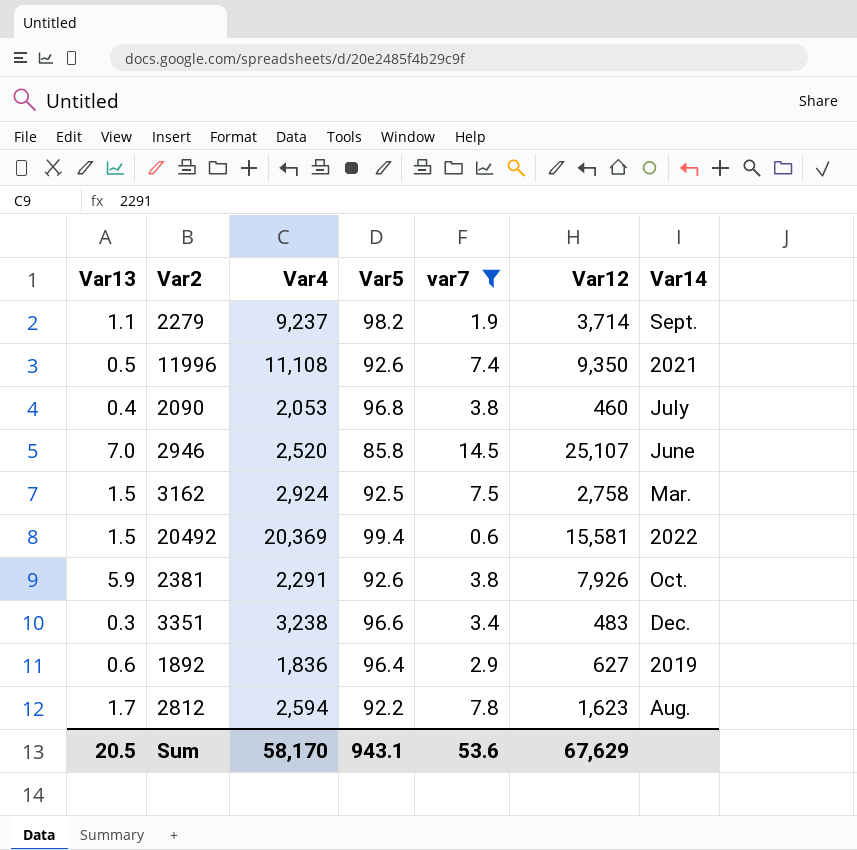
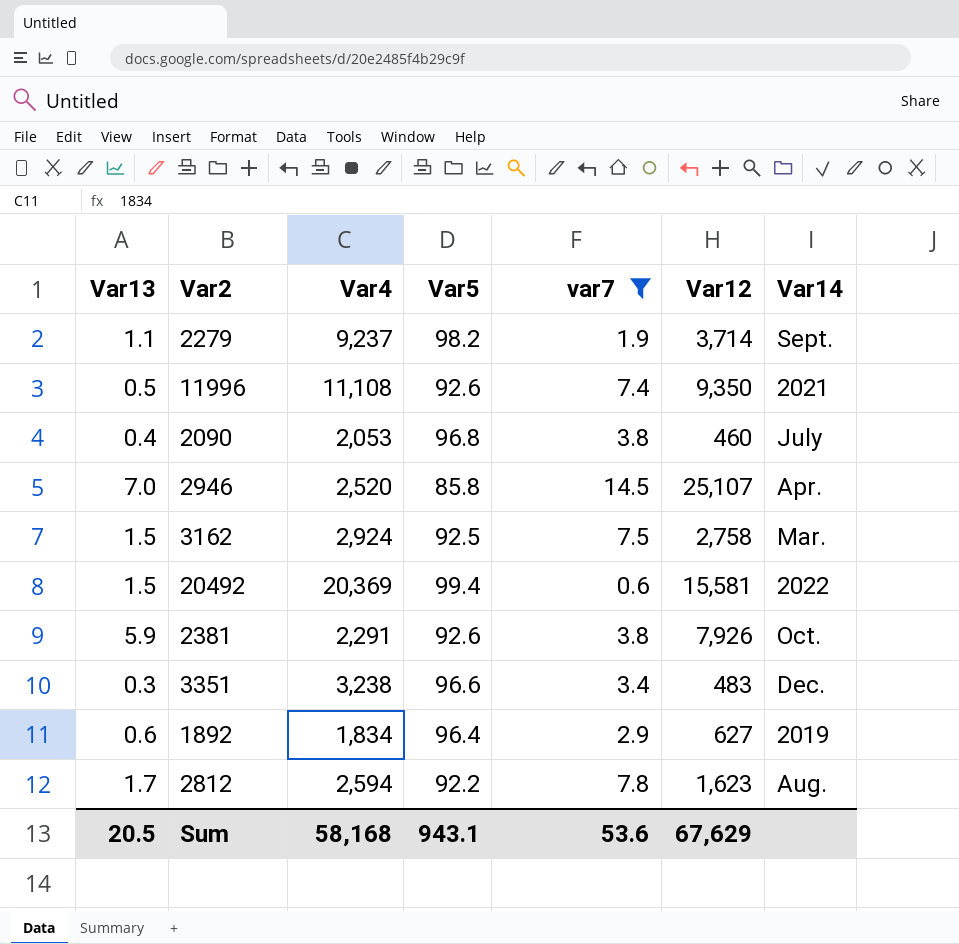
2946 | Var14: June -> Apr.
1892 | Var4: 1,836 -> 1,834
Sum | Var4: 58,170 -> 58,168

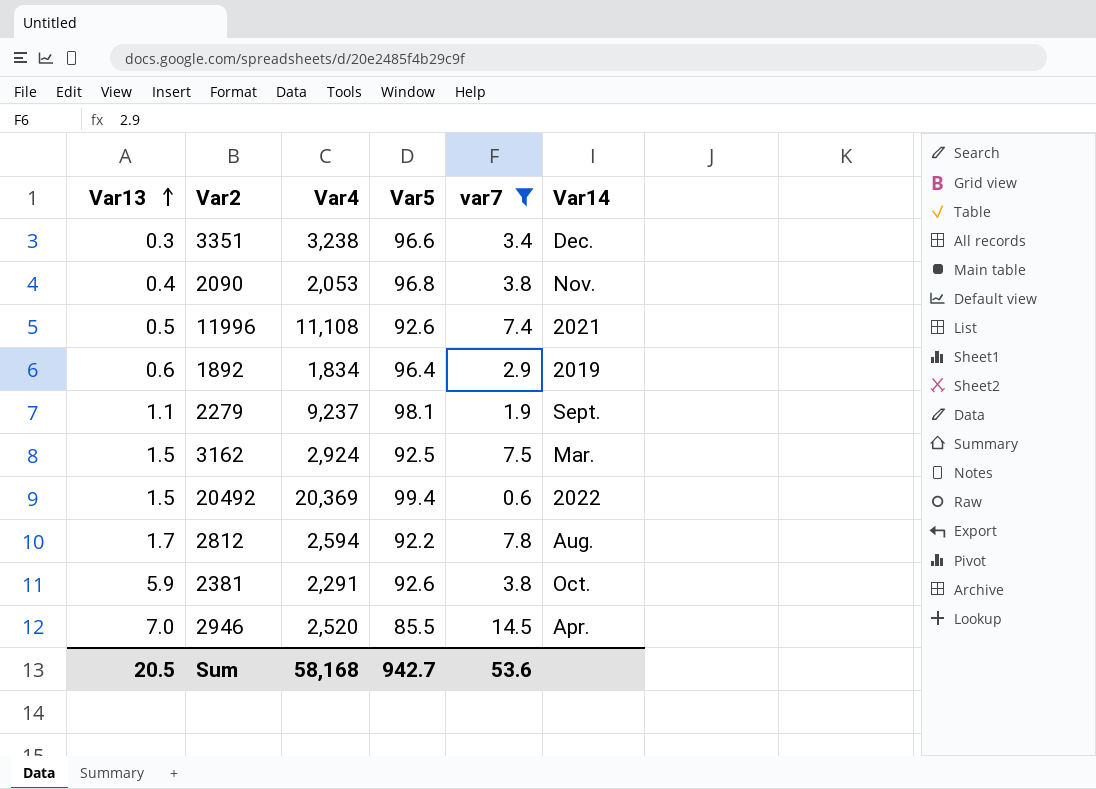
row order: none -> Var13 ascending
column Var12 | position: 6 -> none
2090 | Var14: July -> Nov.
2279 | Var5: 98.2 -> 98.1
2946 | Var5: 85.8 -> 85.5
Sum | Var5: 943.1 -> 942.7

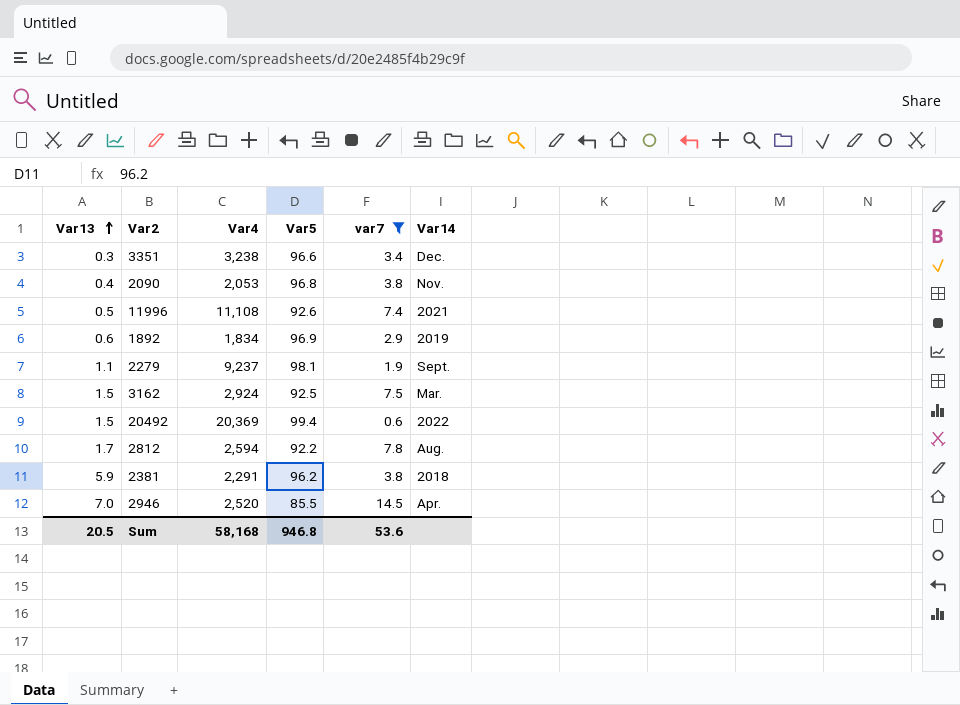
1892 | Var5: 96.4 -> 96.9
2381 | Var5: 92.6 -> 96.2
2381 | Var14: Oct. -> 2018
Sum | Var5: 942.7 -> 946.8

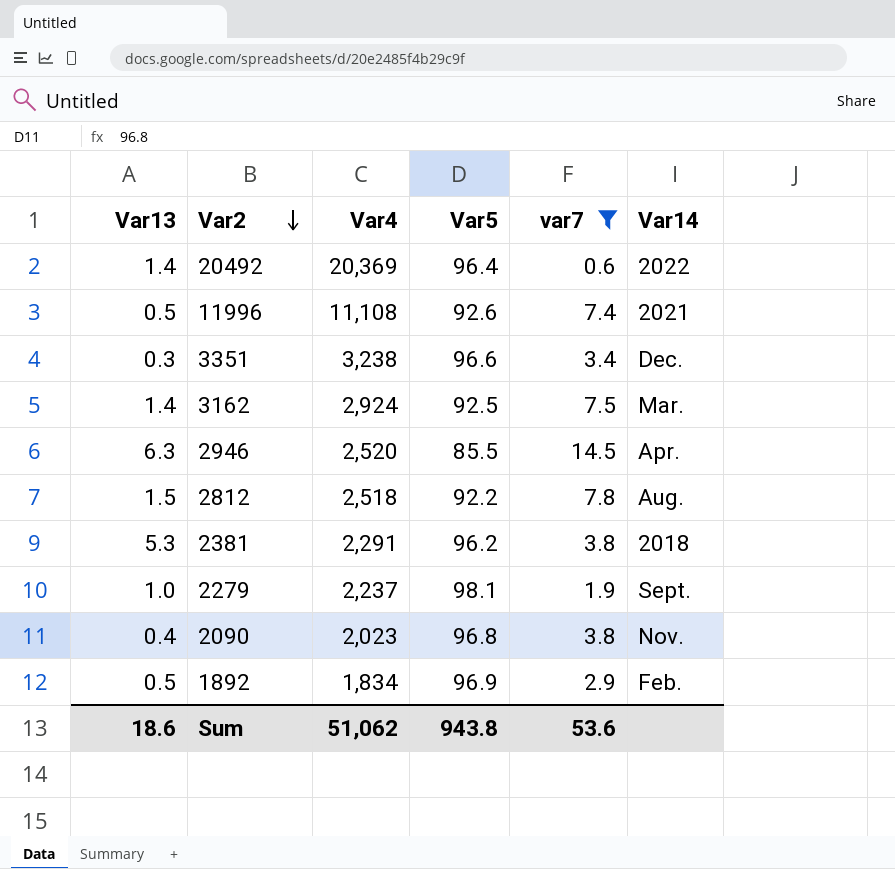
row order: Var13 ascending -> Var2 descending
20492 | Var13: 1.5 -> 1.4
20492 | Var5: 99.4 -> 96.4
3162 | Var13: 1.5 -> 1.4
2946 | Var13: 7.0 -> 6.3
2812 | Var13: 1.7 -> 1.5
2812 | Var4: 2,594 -> 2,518
2381 | Var13: 5.9 -> 5.3
2279 | Var13: 1.1 -> 1.0
2279 | Var4: 9,237 -> 2,237
2090 | Var4: 2,053 -> 2,023
1892 | Var13: 0.6 -> 0.5
1892 | Var14: 2019 -> Feb.
Sum | Var13: 20.5 -> 18.6
Sum | Var4: 58,168 -> 51,062
Sum | Var5: 946.8 -> 943.8

